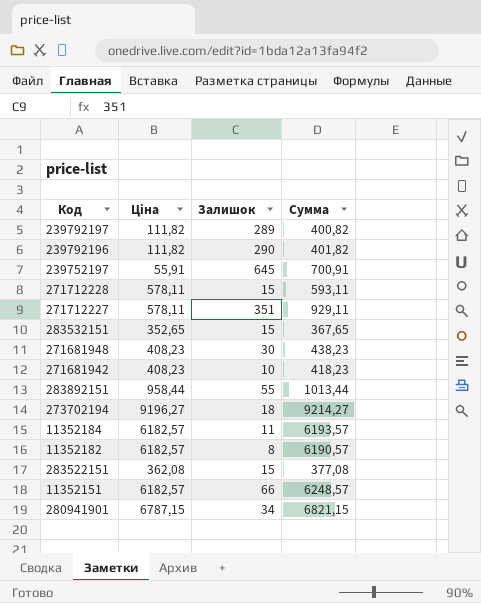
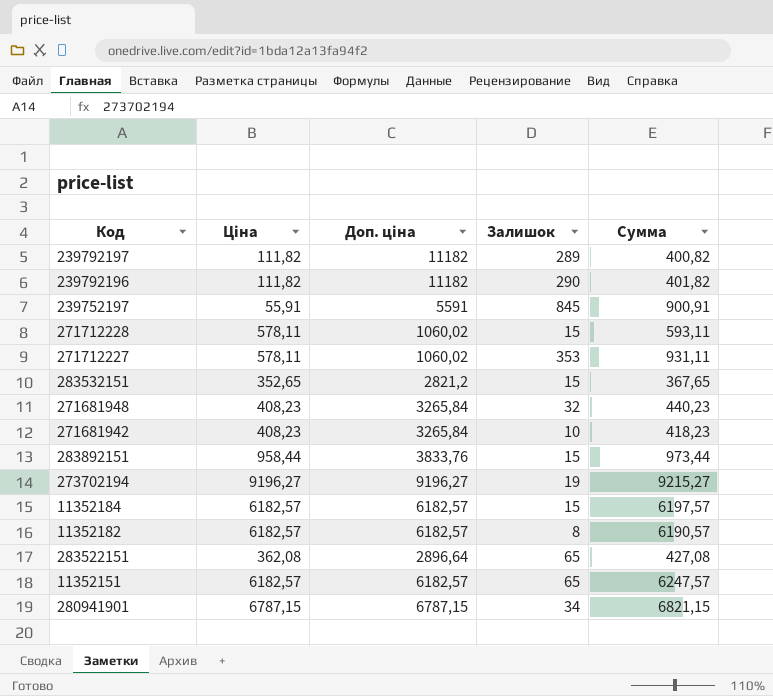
column Доп. ціна | position: none -> 3
239752197 | Залишок: 645 -> 845
239752197 | Сумма: 700,91 -> 900,91
271712227 | Залишок: 351 -> 353
271712227 | Сумма: 929,11 -> 931,11
271681948 | Залишок: 30 -> 32
271681948 | Сумма: 438,23 -> 440,23
283892151 | Залишок: 55 -> 15
283892151 | Сумма: 1013,44 -> 973,44
273702194 | Залишок: 18 -> 19
273702194 | Сумма: 9214,27 -> 9215,27
11352184 | Залишок: 11 -> 15
11352184 | Сумма: 6193,57 -> 6197,57
283522151 | Залишок: 15 -> 65
283522151 | Сумма: 377,08 -> 427,08
11352151 | Залишок: 66 -> 65
11352151 | Сумма: 6248,57 -> 6247,57

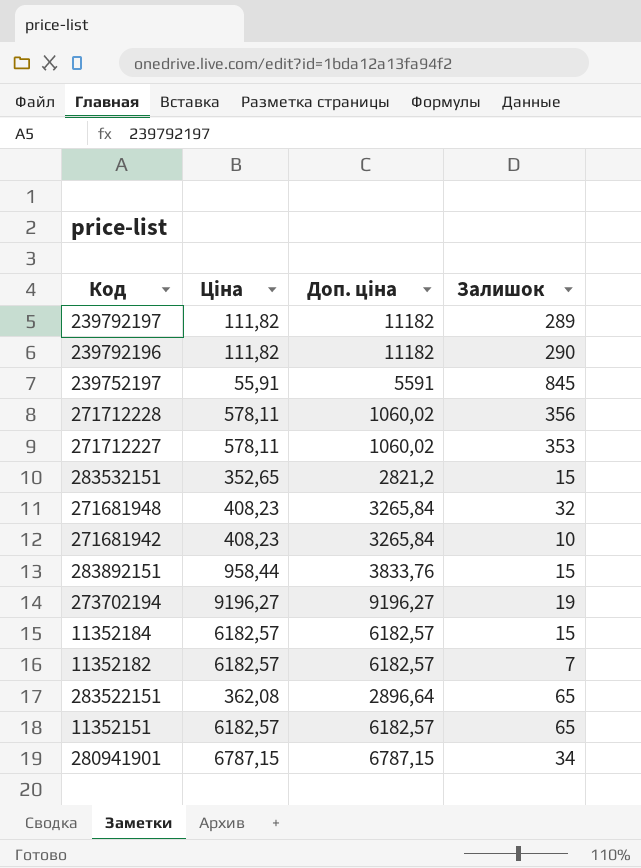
column Сумма | formula: [Ціна] + [Залишок] -> none
271712228 | Залишок: 15 -> 356
11352182 | Залишок: 8 -> 7

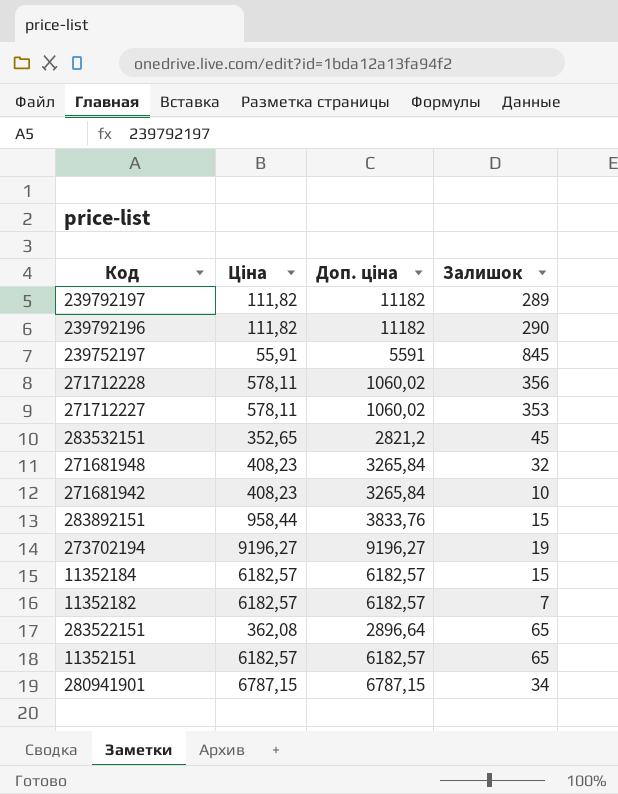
283532151 | Залишок: 15 -> 45

